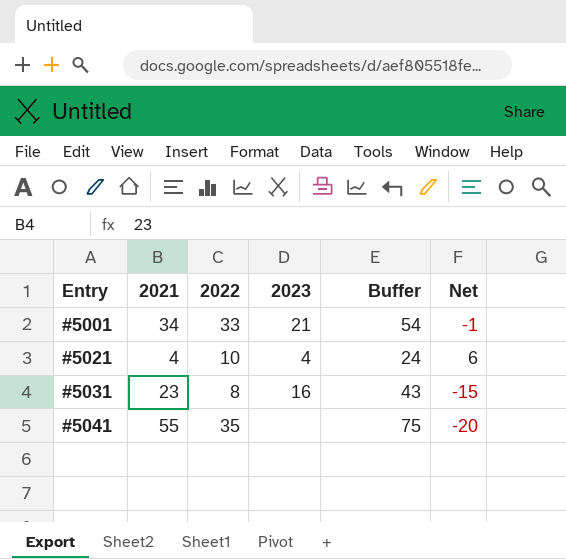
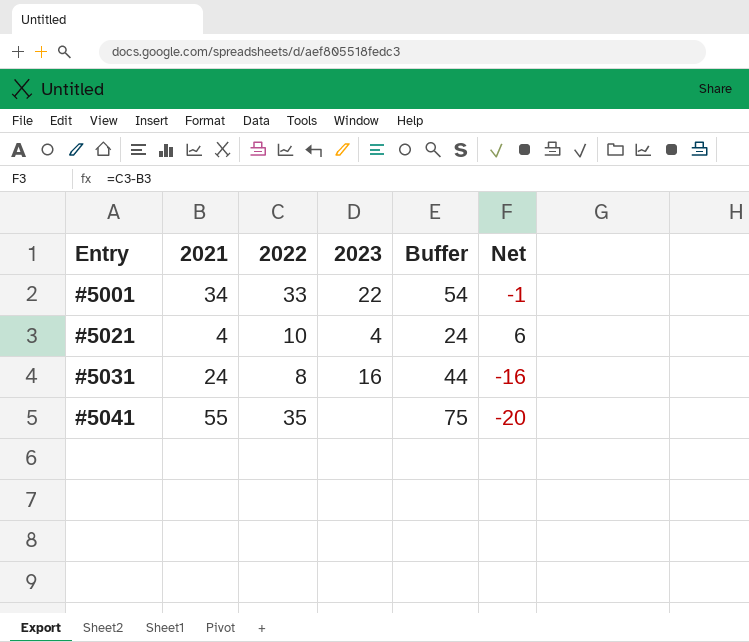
#5001 | 2023: 21 -> 22
#5031 | 2021: 23 -> 24
#5031 | Buffer: 43 -> 44
#5031 | Net: -15 -> -16

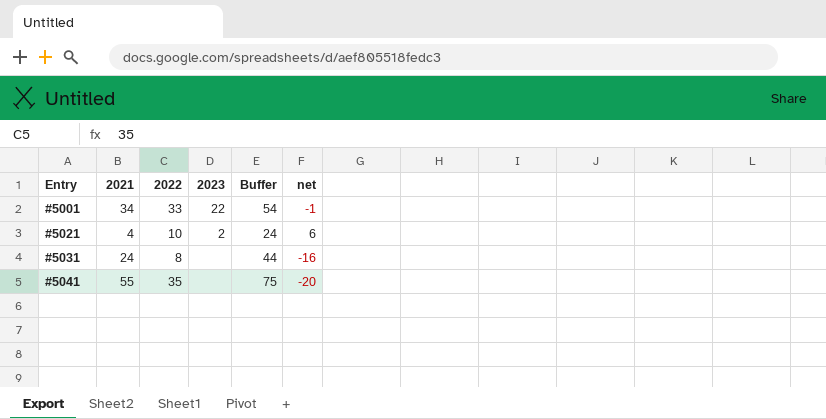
column name: Net -> net
#5021 | 2023: 4 -> 2
#5031 | 2023: 16 -> none

